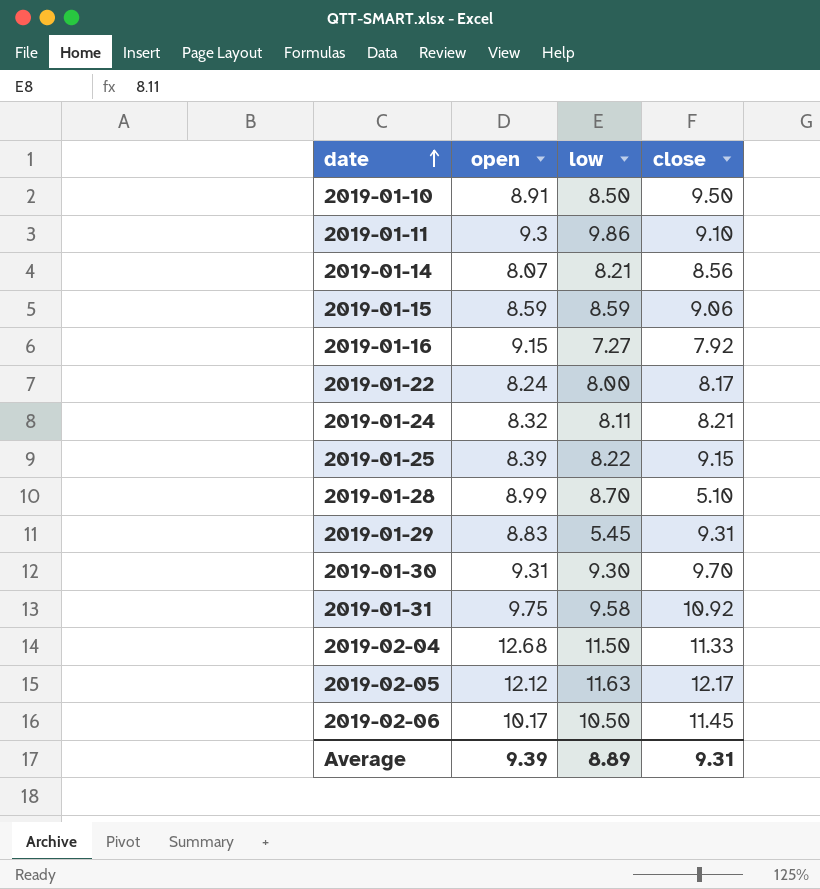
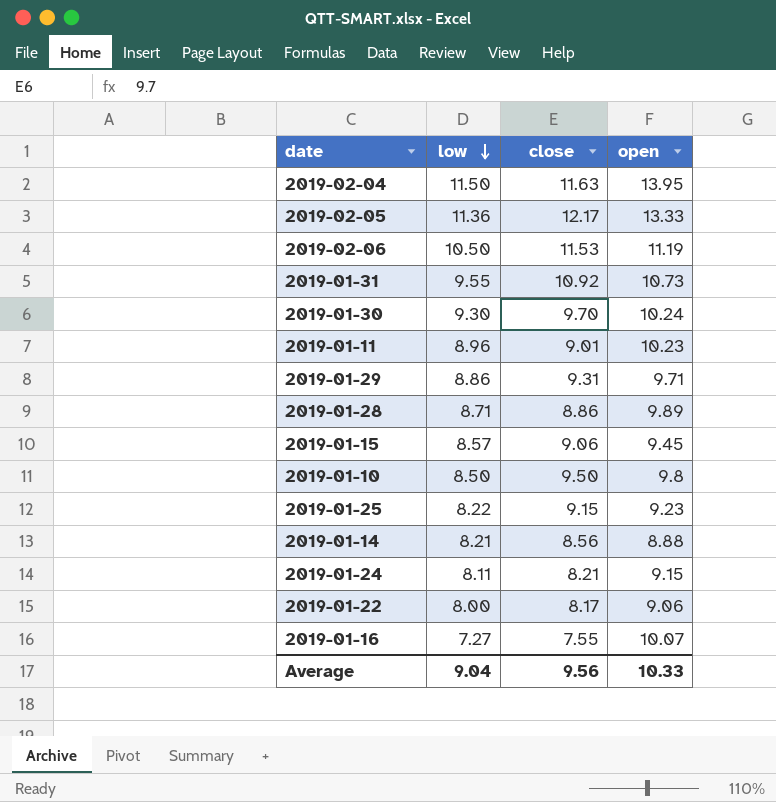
row order: date ascending -> low descending
column open | position: 2 -> 4
2019-02-04 | close: 11.33 -> 11.63
2019-02-04 | open: 12.68 -> 13.95
2019-02-05 | low: 11.63 -> 11.36
2019-02-05 | open: 12.12 -> 13.33
2019-02-06 | close: 11.45 -> 11.53
2019-02-06 | open: 10.17 -> 11.19
2019-01-31 | low: 9.58 -> 9.55
2019-01-31 | open: 9.75 -> 10.73
2019-01-30 | open: 9.31 -> 10.24
2019-01-11 | low: 9.86 -> 8.96
2019-01-11 | close: 9.10 -> 9.01
2019-01-11 | open: 9.3 -> 10.23
2019-01-29 | low: 5.45 -> 8.86
2019-01-29 | open: 8.83 -> 9.71
2019-01-28 | low: 8.70 -> 8.71
2019-01-28 | close: 5.10 -> 8.86
2019-01-28 | open: 8.99 -> 9.89
2019-01-15 | low: 8.59 -> 8.57
2019-01-15 | open: 8.59 -> 9.45
2019-01-10 | open: 8.91 -> 9.8
2019-01-25 | open: 8.39 -> 9.23
2019-01-14 | open: 8.07 -> 8.88
2019-01-24 | open: 8.32 -> 9.15
2019-01-22 | open: 8.24 -> 9.06
2019-01-16 | close: 7.92 -> 7.55
2019-01-16 | open: 9.15 -> 10.07
Average | low: 8.89 -> 9.04
Average | close: 9.31 -> 9.56
Average | open: 9.39 -> 10.33

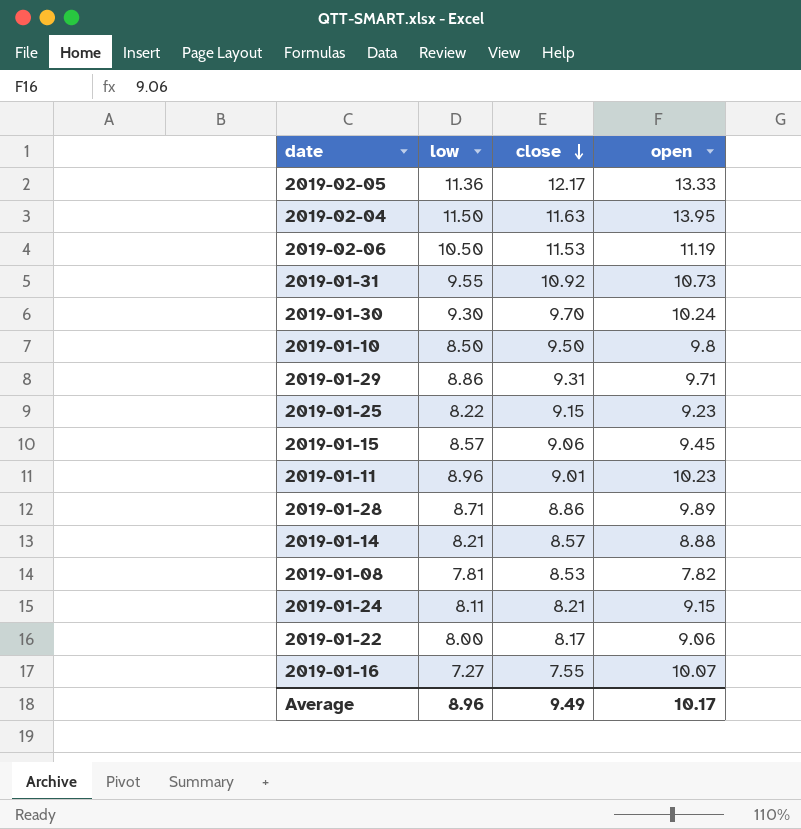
row order: low descending -> close descending
2019-01-14 | close: 8.56 -> 8.57
row 2019-01-08: none -> 7.81 | 8.53 | 7.82
Average | low: 9.04 -> 8.96
Average | close: 9.56 -> 9.49
Average | open: 10.33 -> 10.17

